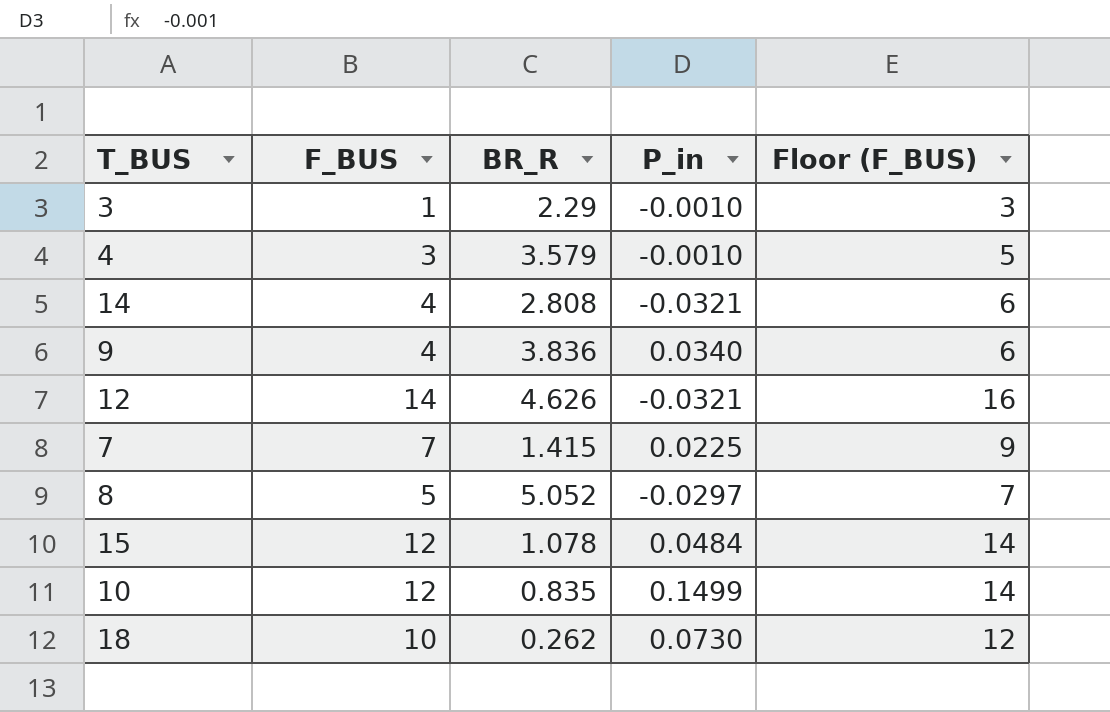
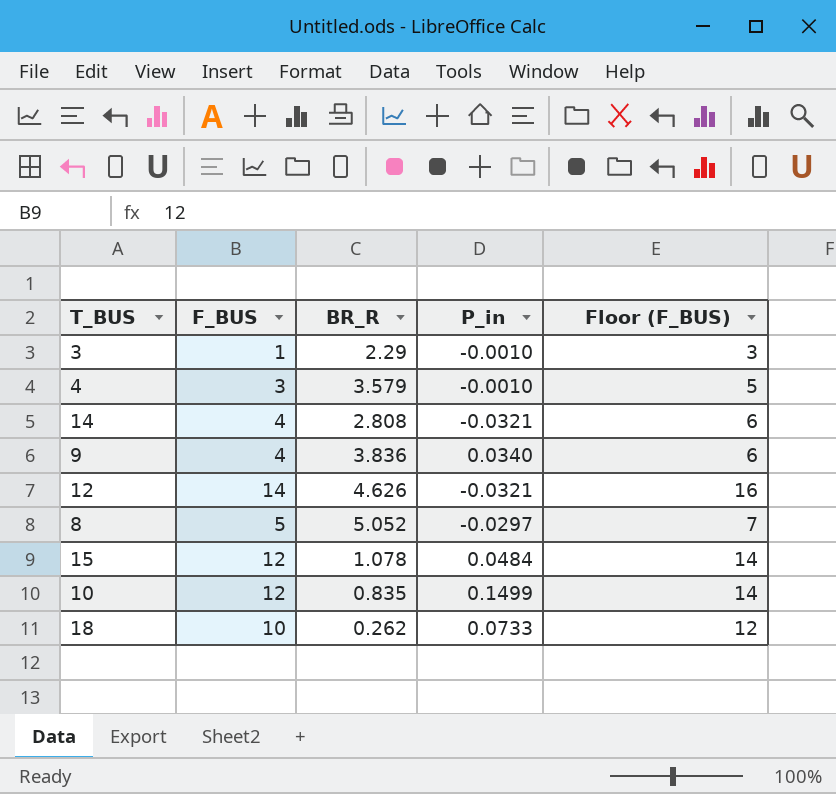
row 7: 7 | 1.415 | 0.0225 | 9 -> none
18 | P_in: 0.0730 -> 0.0733

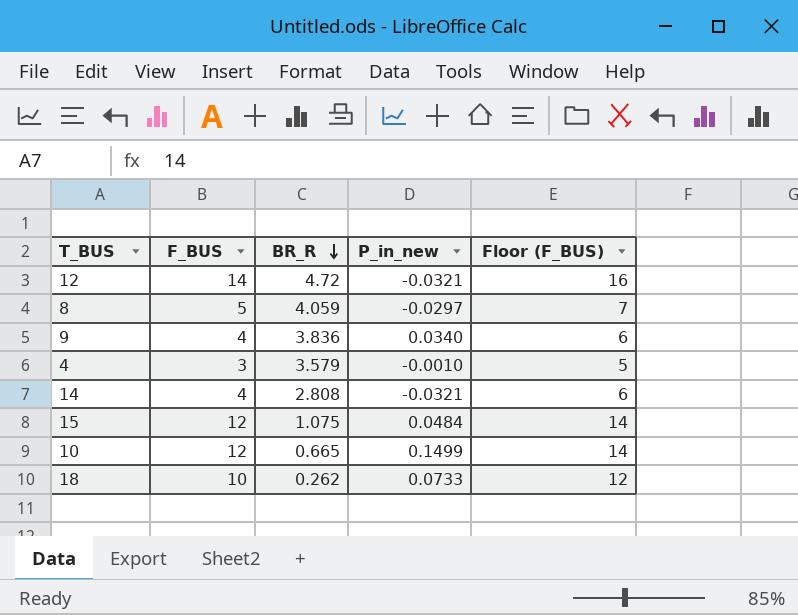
row order: none -> BR_R descending
column name: P_in -> P_in_new
row 3: 1 | 2.29 | -0.0010 | 3 -> none
12 | BR_R: 4.626 -> 4.72
8 | BR_R: 5.052 -> 4.059
15 | BR_R: 1.078 -> 1.075
10 | BR_R: 0.835 -> 0.665

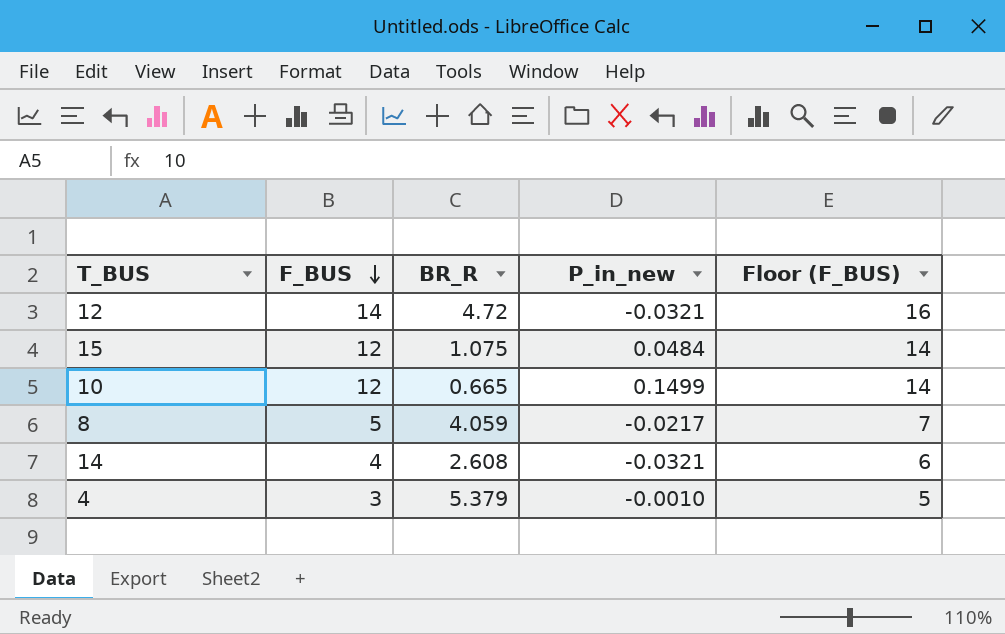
row order: BR_R descending -> F_BUS descending
row 9: 4 | 3.836 | 0.0340 | 6 -> none
row 18: 10 | 0.262 | 0.0733 | 12 -> none
8 | P_in_new: -0.0297 -> -0.0217
14 | BR_R: 2.808 -> 2.608
4 | BR_R: 3.579 -> 5.379

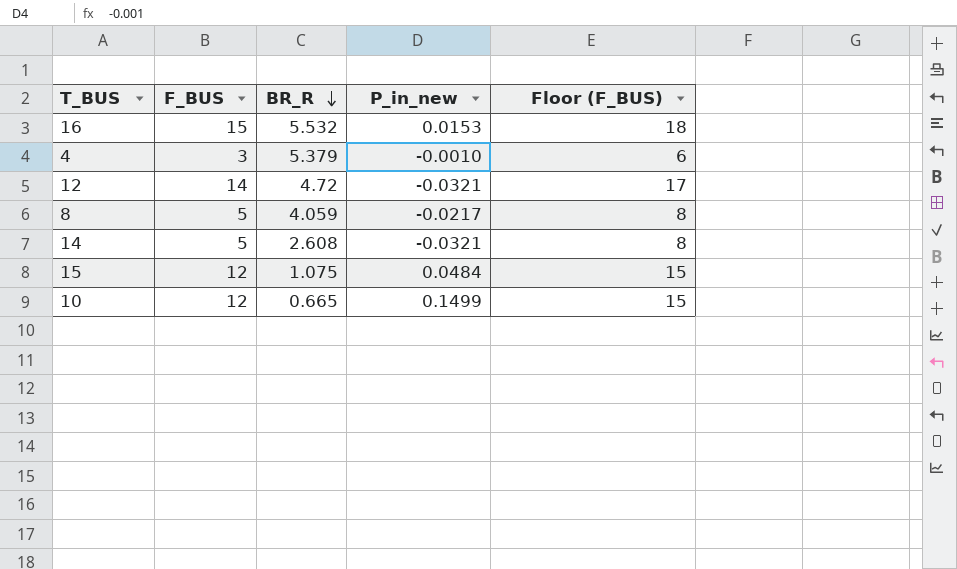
row order: F_BUS descending -> BR_R descending
column Floor (F_BUS) | formula: [F_BUS] + 2 -> [F_BUS] + 3
row 16: none -> 15 | 5.532 | 0.0153 | 18
14 | F_BUS: 4 -> 5

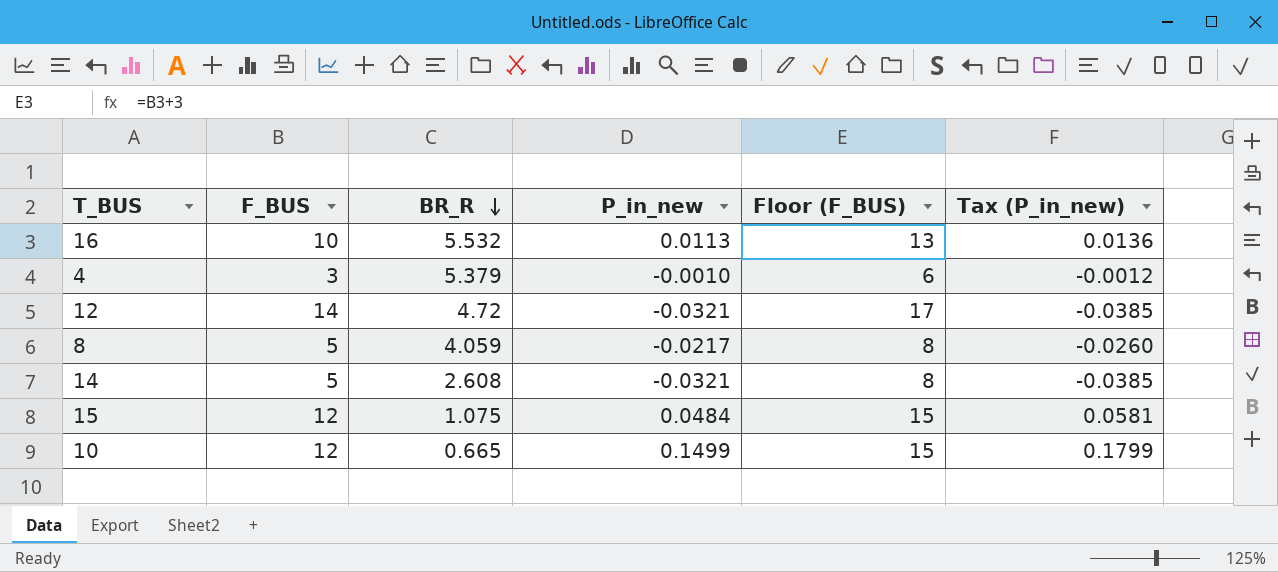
column Tax (P_in_new) | formula: none -> [P_in_new] * 1.2
16 | F_BUS: 15 -> 10
16 | P_in_new: 0.0153 -> 0.0113
16 | Floor (F_BUS): 18 -> 13

